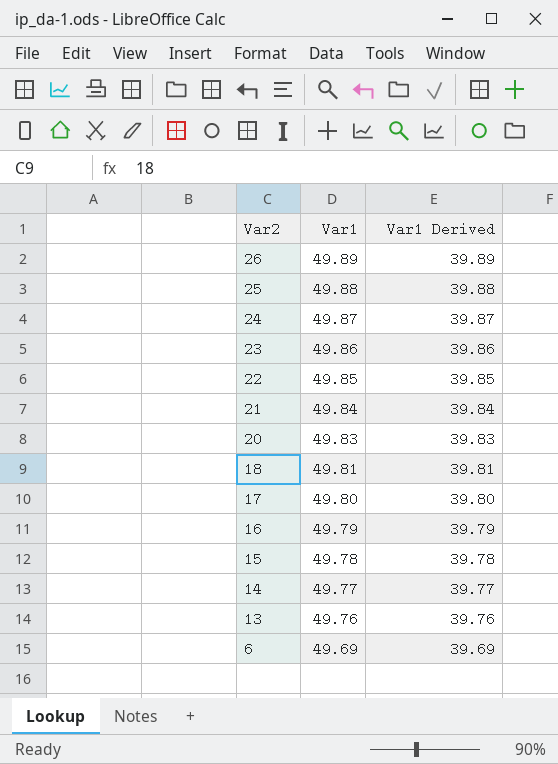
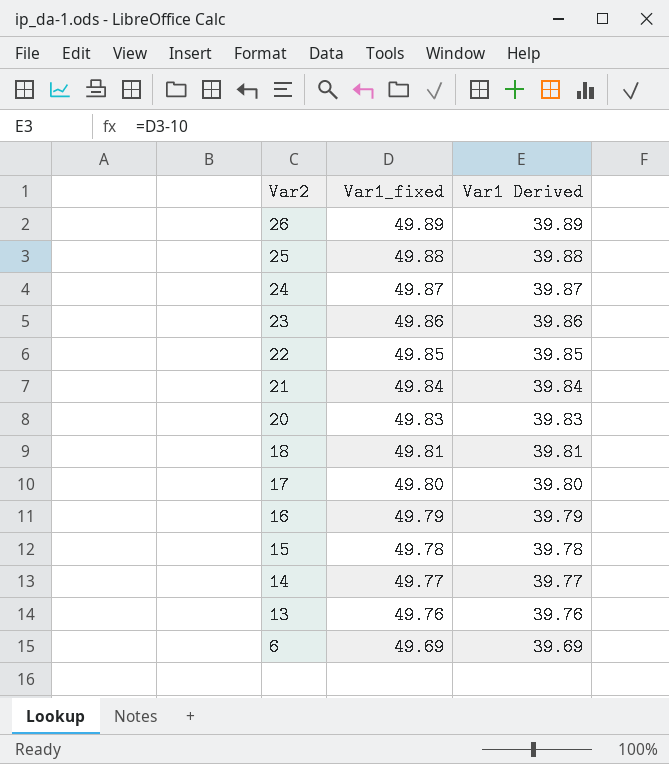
column name: Var1 -> Var1_fixed

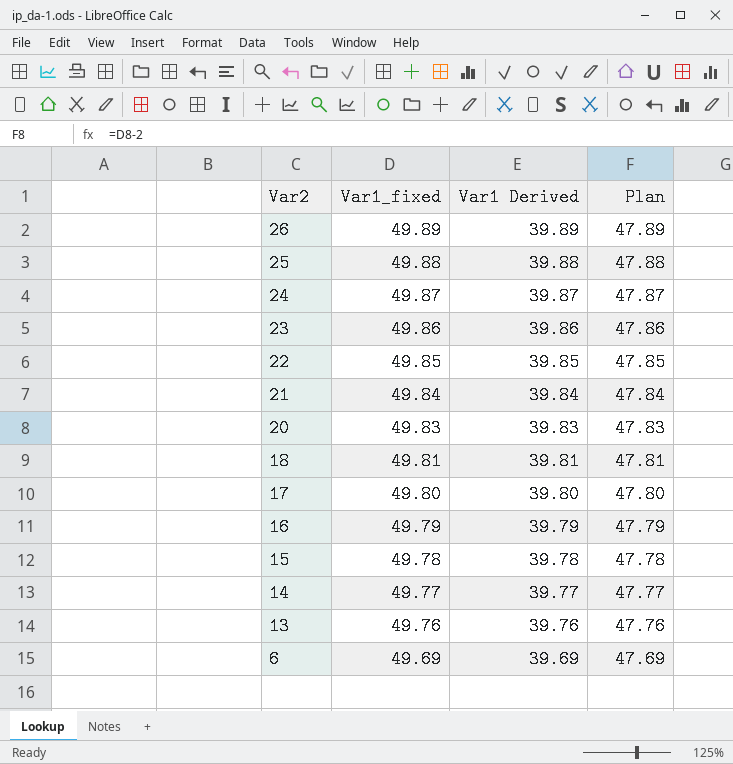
column Plan | formula: none -> [Var1_fixed] - 2

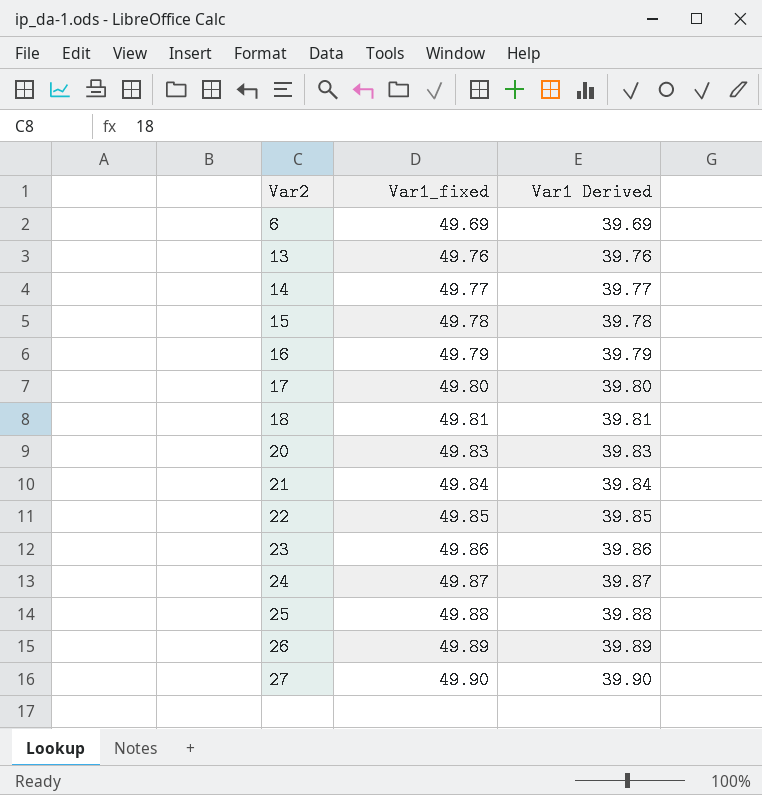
row order: Var2 descending -> Var2 ascending
column Plan | formula: [Var1_fixed] - 2 -> none
row 27: none -> 49.90 | 39.90

